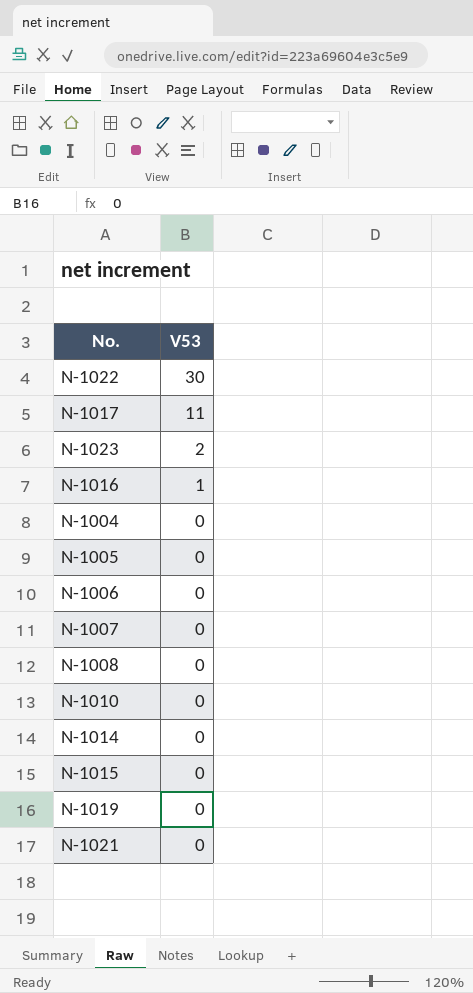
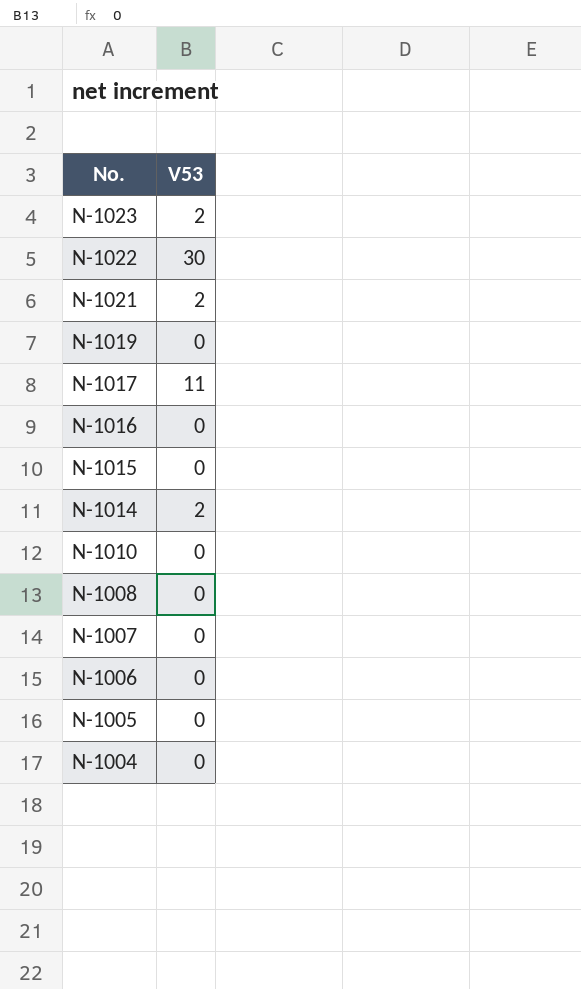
row order: V53 descending -> No. descending
N-1021 | V53: 0 -> 2
N-1016 | V53: 1 -> 0
N-1014 | V53: 0 -> 2

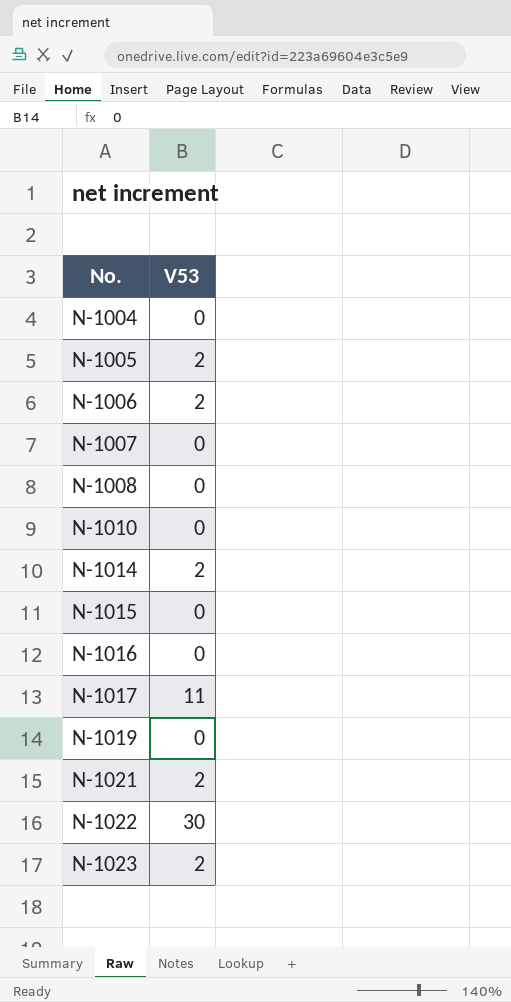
row order: No. descending -> No. ascending
N-1005 | V53: 0 -> 2
N-1006 | V53: 0 -> 2

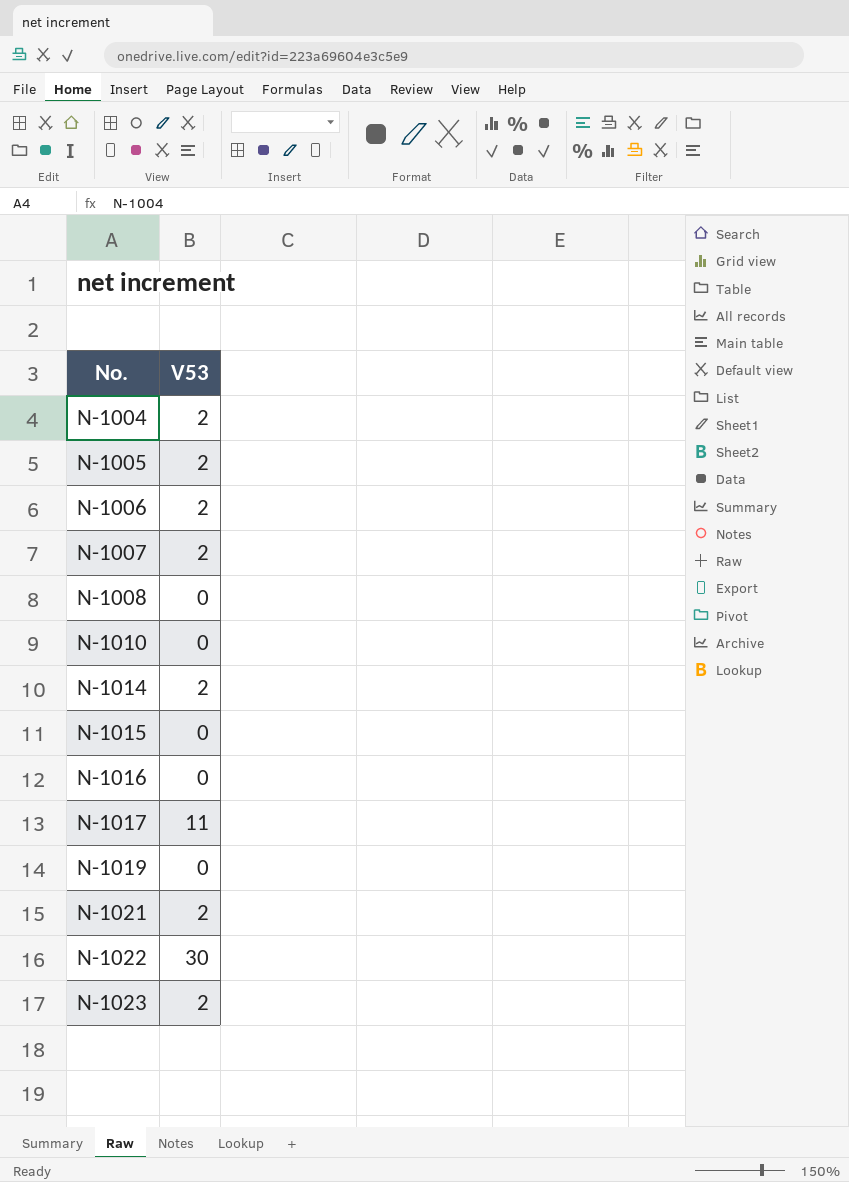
N-1004 | V53: 0 -> 2
N-1007 | V53: 0 -> 2

